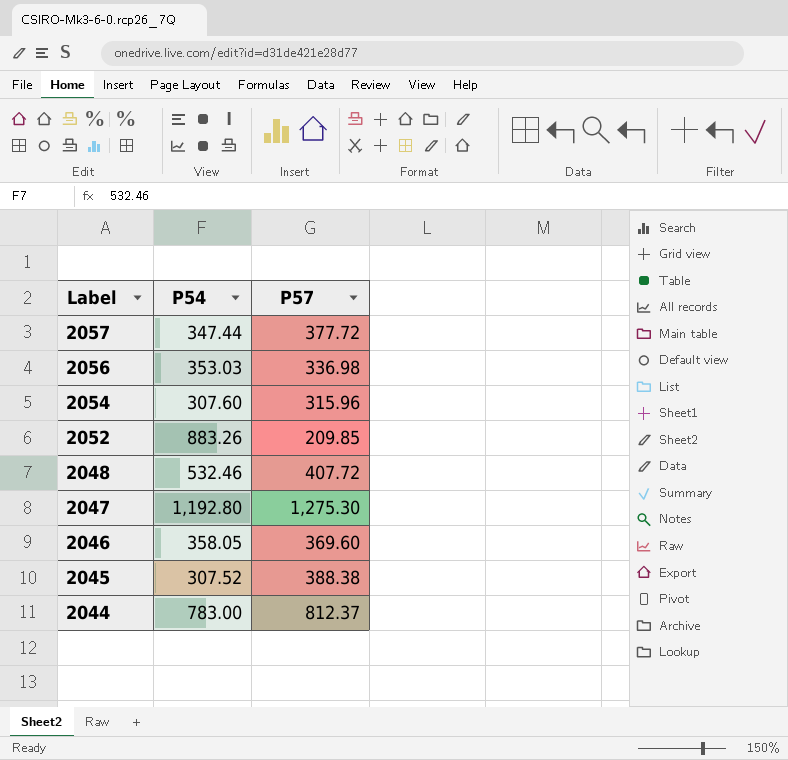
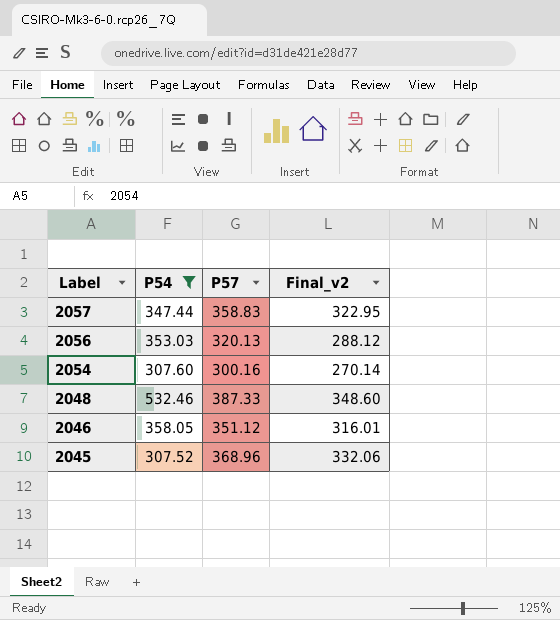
filter: none -> P54 <= 532.46
column Final_v2 | formula: none -> [P57] * 0.9
2057 | P57: 377.72 -> 358.83
2056 | P57: 336.98 -> 320.13
2054 | P57: 315.96 -> 300.16
2048 | P57: 407.72 -> 387.33
2046 | P57: 369.60 -> 351.12
2045 | P57: 388.38 -> 368.96

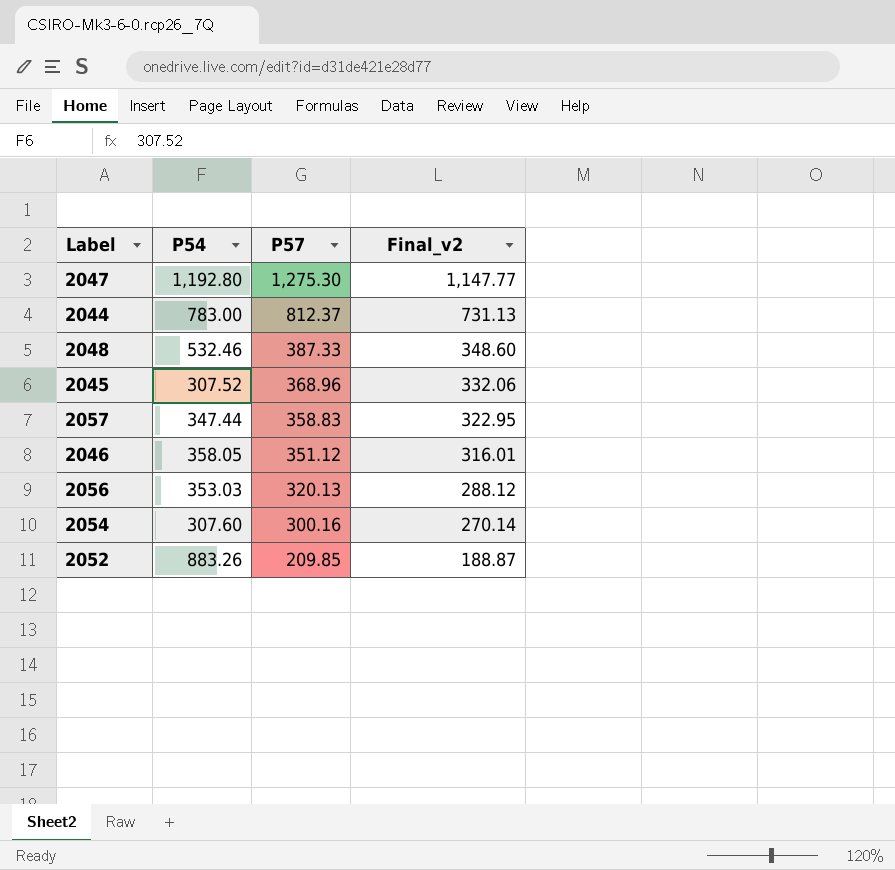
filter: P54 <= 532.46 -> none
row order: Label descending -> P57 descending

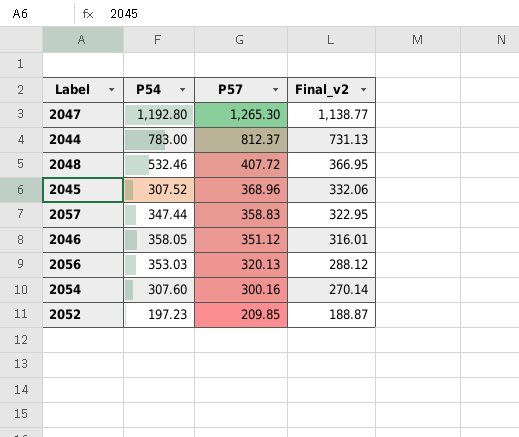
2047 | P57: 1,275.30 -> 1,265.30
2047 | Final_v2: 1,147.77 -> 1,138.77
2048 | P57: 387.33 -> 407.72
2048 | Final_v2: 348.60 -> 366.95
2052 | P54: 883.26 -> 197.23

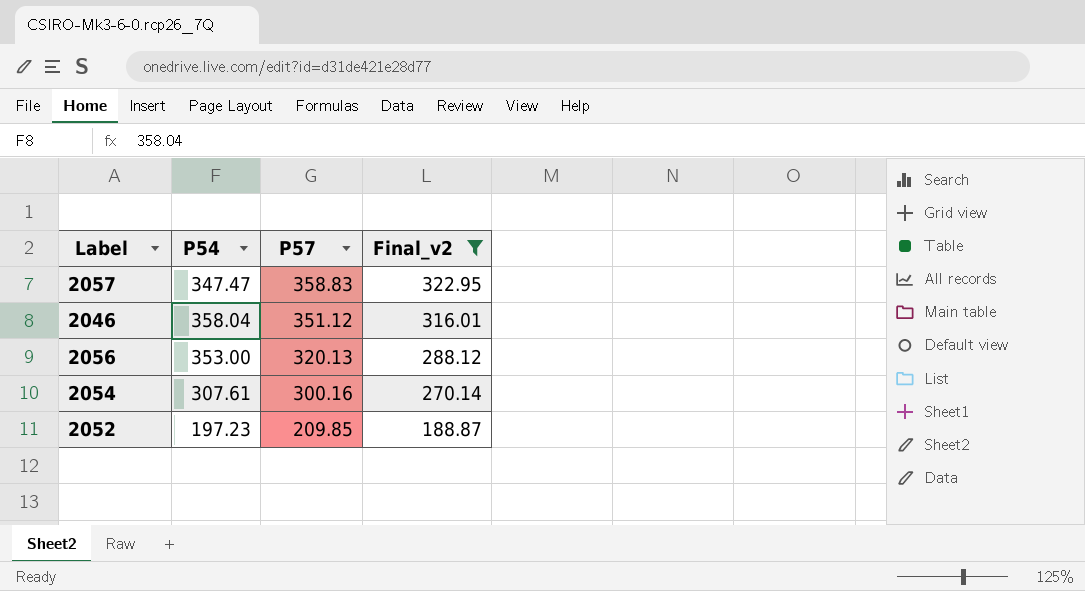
filter: none -> Final_v2 <= 322.95
2057 | P54: 347.44 -> 347.47
2046 | P54: 358.05 -> 358.04
2056 | P54: 353.03 -> 353.00
2054 | P54: 307.60 -> 307.61

